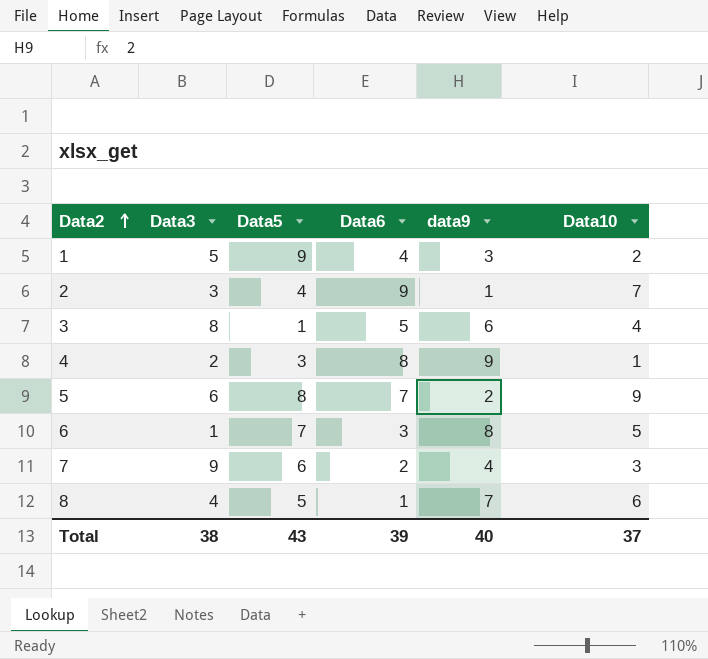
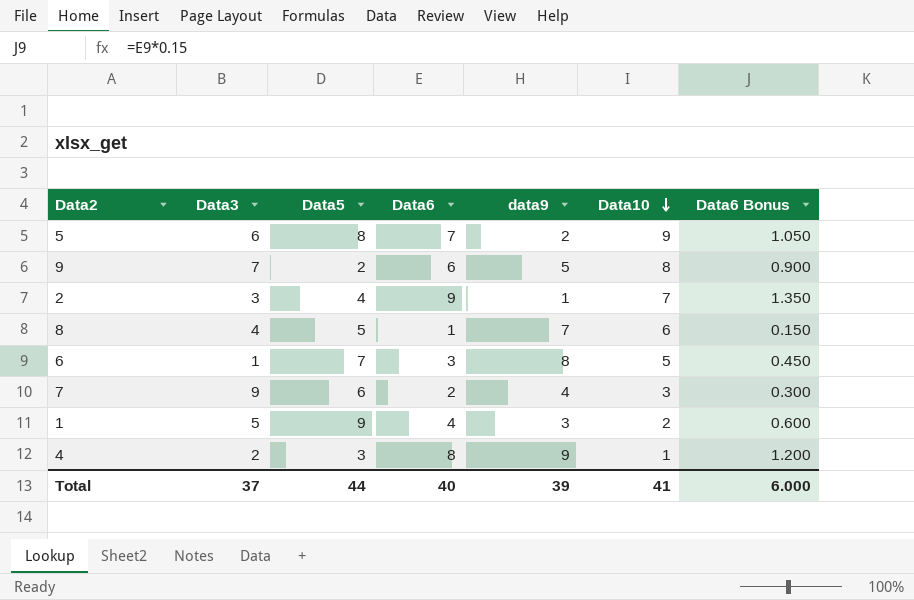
row order: Data2 ascending -> Data10 descending
column Data6 Bonus | formula: none -> [Data6] * 0.15
row 3: 8 | 1 | 5 | 6 | 4 -> none
row 9: none -> 7 | 2 | 6 | 5 | 8 | 0.900
Total | Data3: 38 -> 37
Total | Data5: 43 -> 44
Total | Data6: 39 -> 40
Total | data9: 40 -> 39
Total | Data10: 37 -> 41

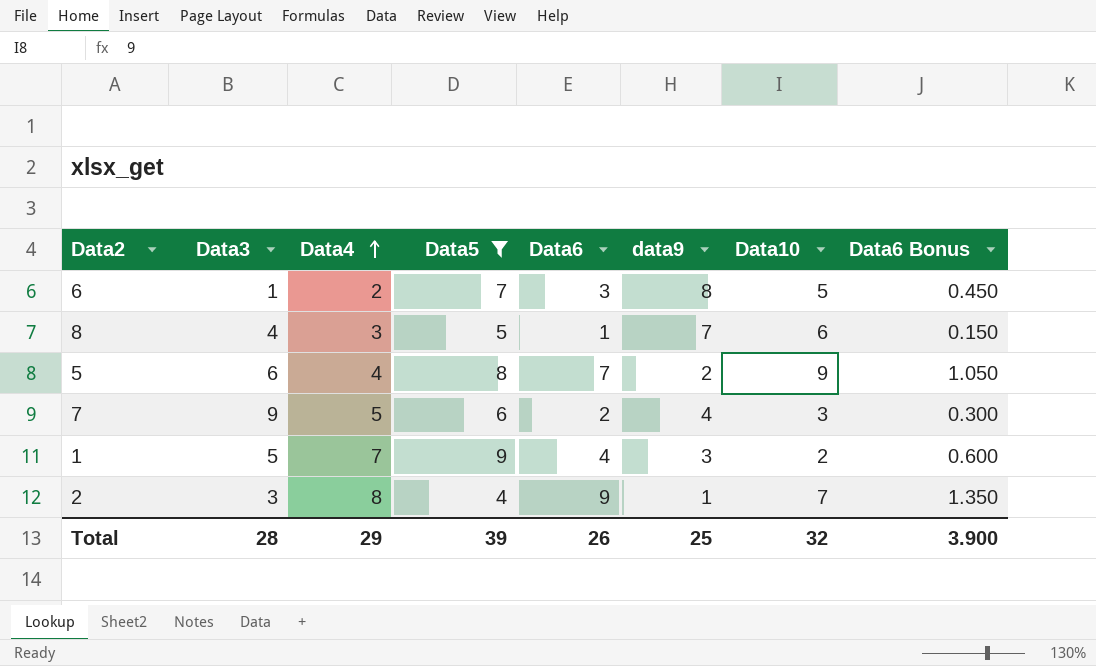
filter: none -> Data5 >= 4
row order: Data10 descending -> Data4 ascending
column Data4 | position: none -> 3
Total | Data3: 37 -> 28
Total | Data5: 44 -> 39
Total | Data6: 40 -> 26
Total | data9: 39 -> 25
Total | Data10: 41 -> 32
Total | Data6 Bonus: 6.000 -> 3.900

